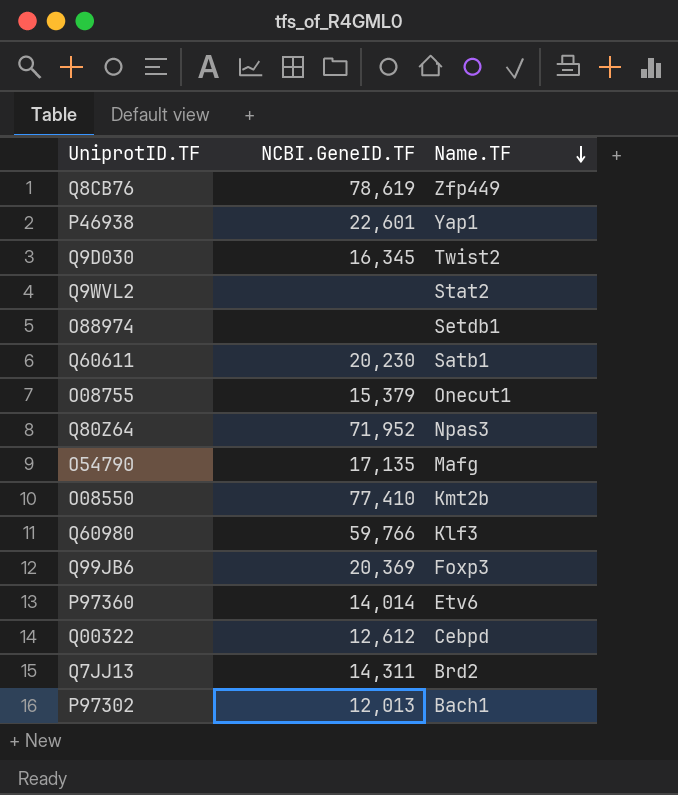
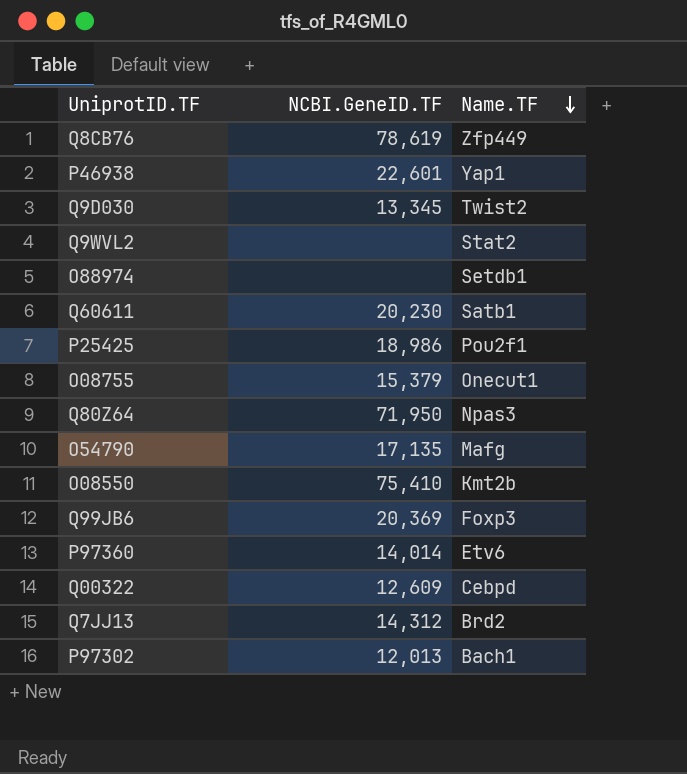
row Q60980: 59,766 | Klf3 -> none
Q9D030 | NCBI.GeneID.TF: 16,345 -> 13,345
row P25425: none -> 18,986 | Pou2f1
Q80Z64 | NCBI.GeneID.TF: 71,952 -> 71,950
O08550 | NCBI.GeneID.TF: 77,410 -> 75,410
Q00322 | NCBI.GeneID.TF: 12,612 -> 12,609
Q7JJ13 | NCBI.GeneID.TF: 14,311 -> 14,312

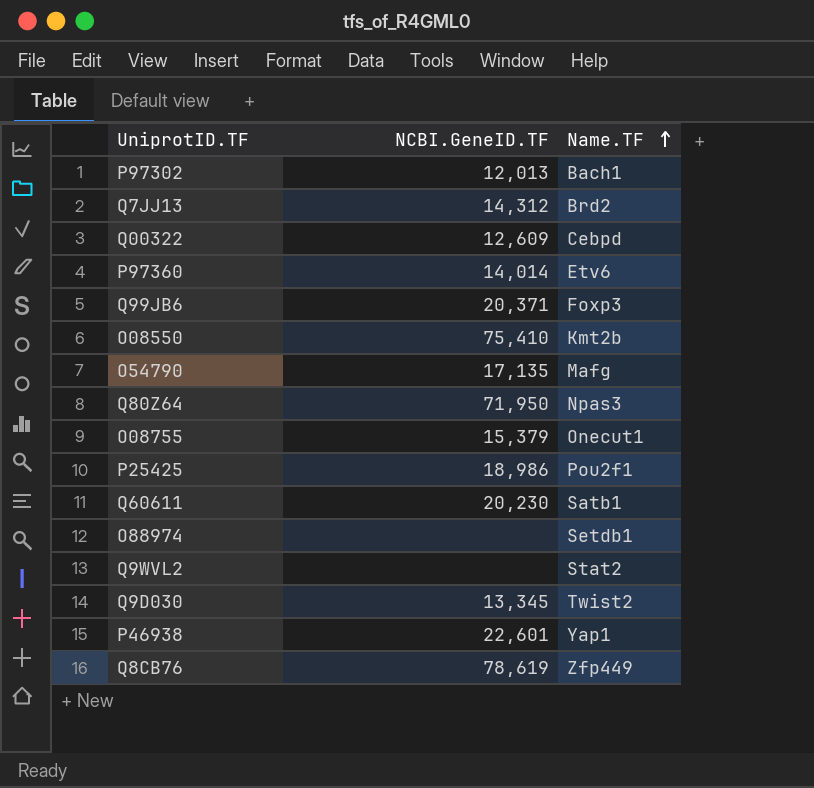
row order: Name.TF descending -> Name.TF ascending
Q99JB6 | NCBI.GeneID.TF: 20,369 -> 20,371

